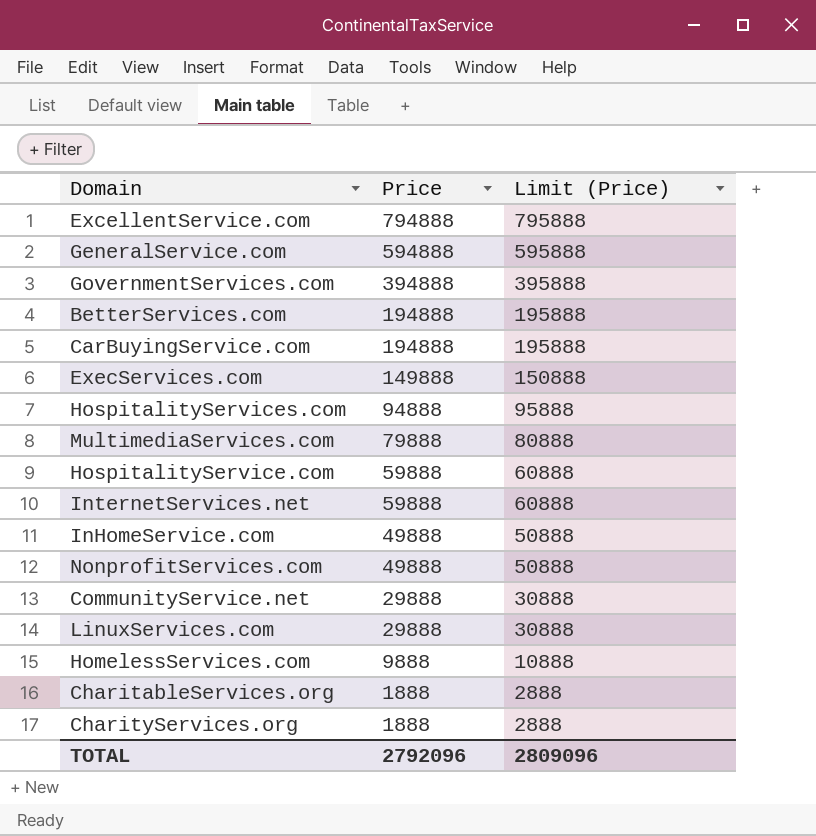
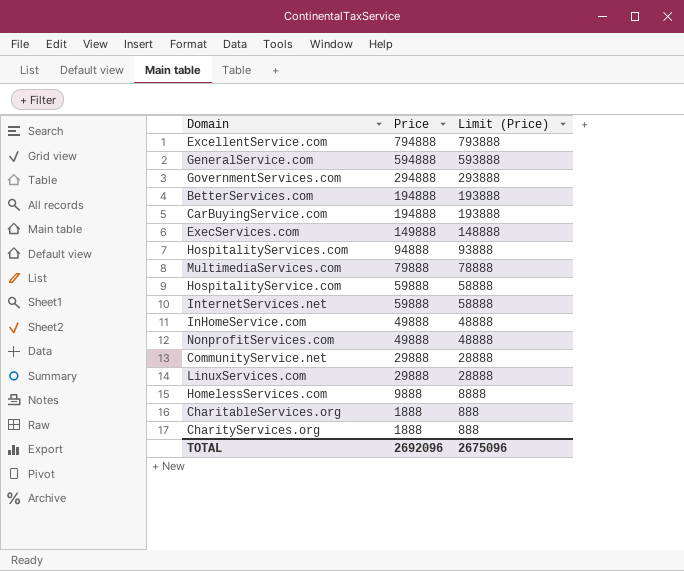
column Limit (Price) | formula: [Price] + 1000 -> [Price] - 1000
GovernmentServices.com | Price: 394888 -> 294888
TOTAL | Price: 2792096 -> 2692096
TOTAL | Limit (Price): 2809096 -> 2675096

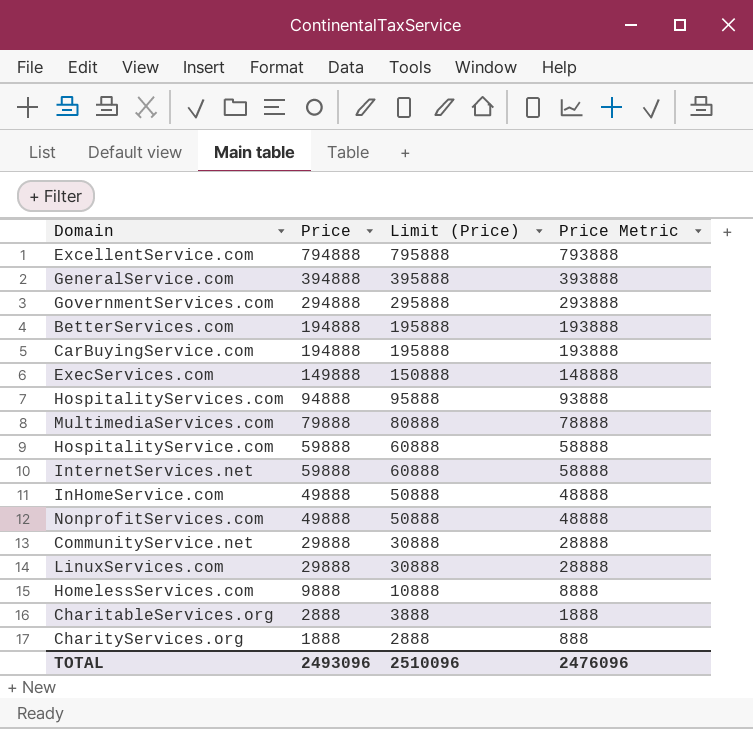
column Limit (Price) | formula: [Price] - 1000 -> [Price] + 1000
column Price Metric | formula: none -> [Price] - 1000
GeneralService.com | Price: 594888 -> 394888
CharitableServices.org | Price: 1888 -> 2888
TOTAL | Price: 2692096 -> 2493096
TOTAL | Limit (Price): 2675096 -> 2510096

